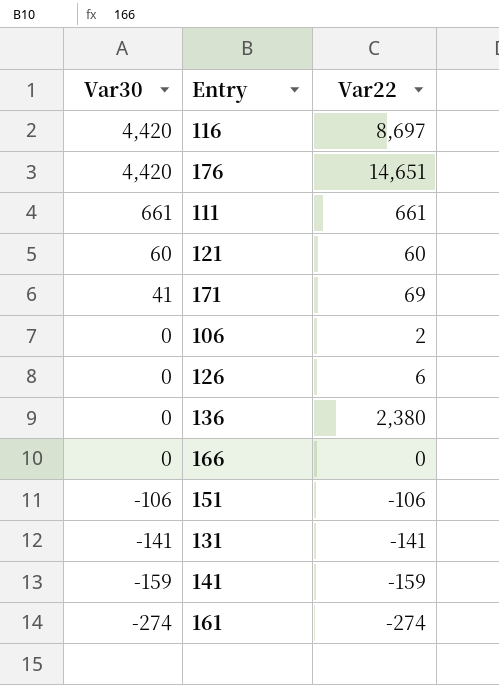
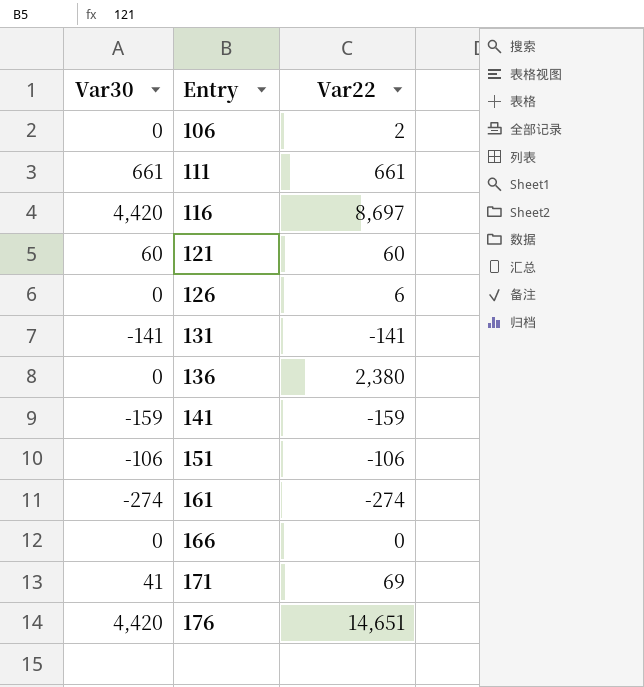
row order: Var30 descending -> Entry ascending

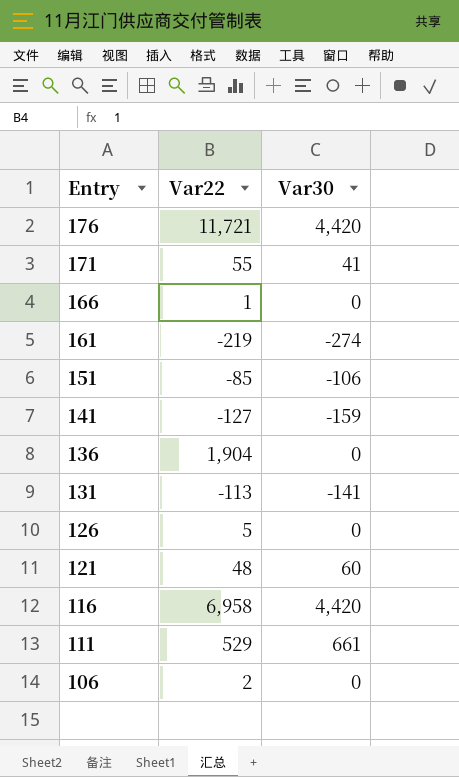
row order: Entry ascending -> Entry descending
column Var30 | position: 1 -> 3
176 | Var22: 14,651 -> 11,721
171 | Var22: 69 -> 55
166 | Var22: 0 -> 1
161 | Var22: -274 -> -219
151 | Var22: -106 -> -85
141 | Var22: -159 -> -127
136 | Var22: 2,380 -> 1,904
131 | Var22: -141 -> -113
126 | Var22: 6 -> 5
121 | Var22: 60 -> 48
116 | Var22: 8,697 -> 6,958
111 | Var22: 661 -> 529

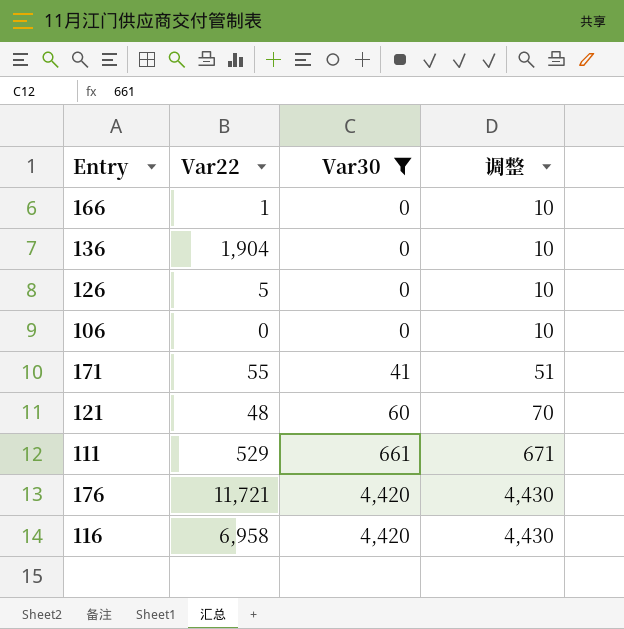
filter: none -> Var30 >= 0
row order: Entry descending -> Var30 ascending
column 调整 | formula: none -> [Var30] + 10
106 | Var22: 2 -> 0

